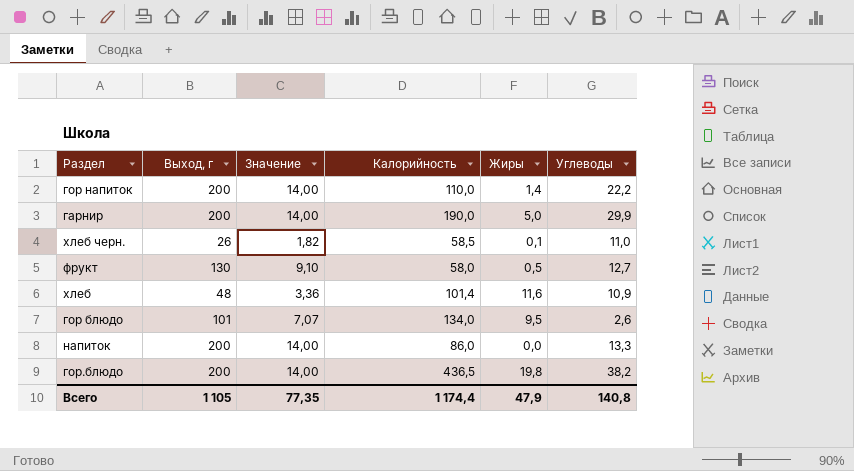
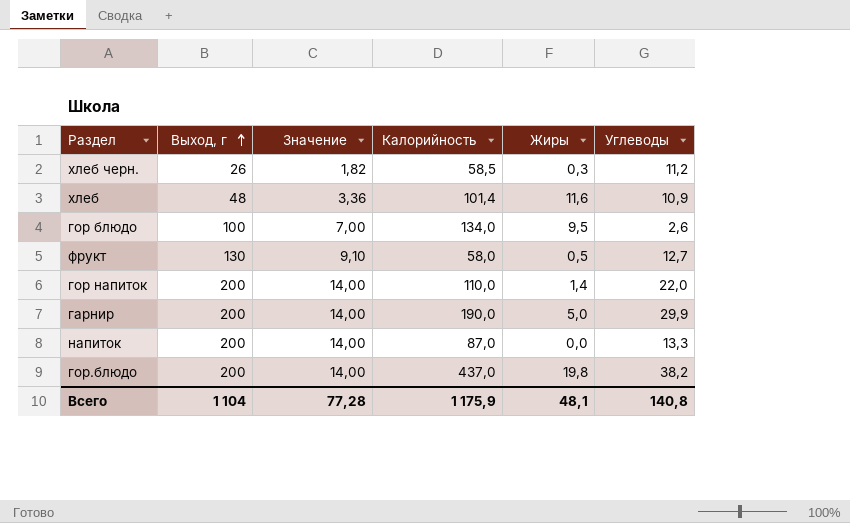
row order: none -> Выход, г ascending
хлеб черн. | Жиры: 0,1 -> 0,3
хлеб черн. | Углеводы: 11,0 -> 11,2
гор блюдо | Выход, г: 101 -> 100
гор блюдо | Значение: 7,07 -> 7,00
гор напиток | Углеводы: 22,2 -> 22,0
напиток | Калорийность: 86,0 -> 87,0
гор.блюдо | Калорийность: 436,5 -> 437,0
Всего | Выход, г: 1 105 -> 1 104
Всего | Значение: 77,35 -> 77,28
Всего | Калорийность: 1 174,4 -> 1 175,9
Всего | Жиры: 47,9 -> 48,1

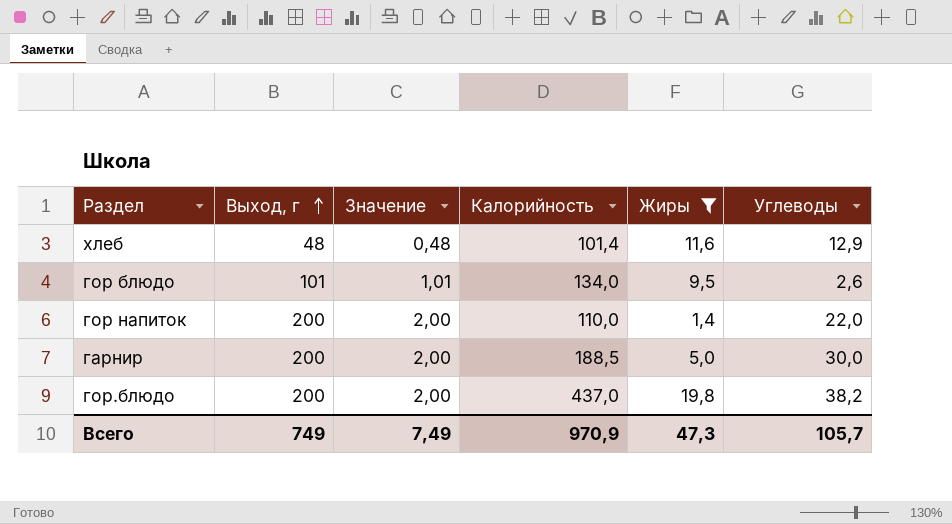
filter: none -> Жиры >= 1,4
column Значение | formula: [Выход, г] * 0,07 -> [Выход, г] * 0,01
хлеб | Углеводы: 10,9 -> 12,9
гор блюдо | Выход, г: 100 -> 101
гарнир | Калорийность: 190,0 -> 188,5
гарнир | Углеводы: 29,9 -> 30,0
Всего | Выход, г: 1 104 -> 749
Всего | Значение: 77,28 -> 7,49
Всего | Калорийность: 1 175,9 -> 970,9
Всего | Жиры: 48,1 -> 47,3
Всего | Углеводы: 140,8 -> 105,7

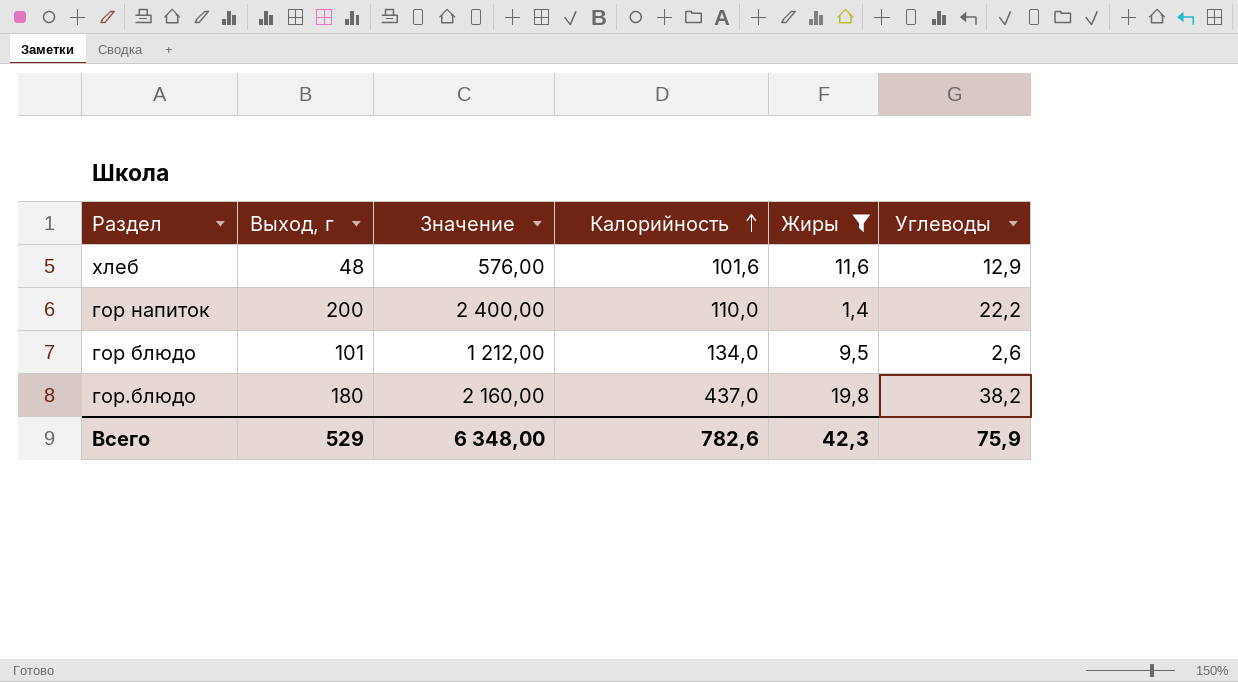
row order: Выход, г ascending -> Калорийность ascending
column Значение | formula: [Выход, г] * 0,01 -> [Выход, г] * 12
row гарнир: 200 | 2,00 | 188,5 | 5,0 | 30,0 -> none
хлеб | Калорийность: 101,4 -> 101,6
гор напиток | Углеводы: 22,0 -> 22,2
гор.блюдо | Выход, г: 200 -> 180
Всего | Выход, г: 749 -> 529
Всего | Значение: 7,49 -> 6 348,00
Всего | Калорийность: 970,9 -> 782,6
Всего | Жиры: 47,3 -> 42,3
Всего | Углеводы: 105,7 -> 75,9

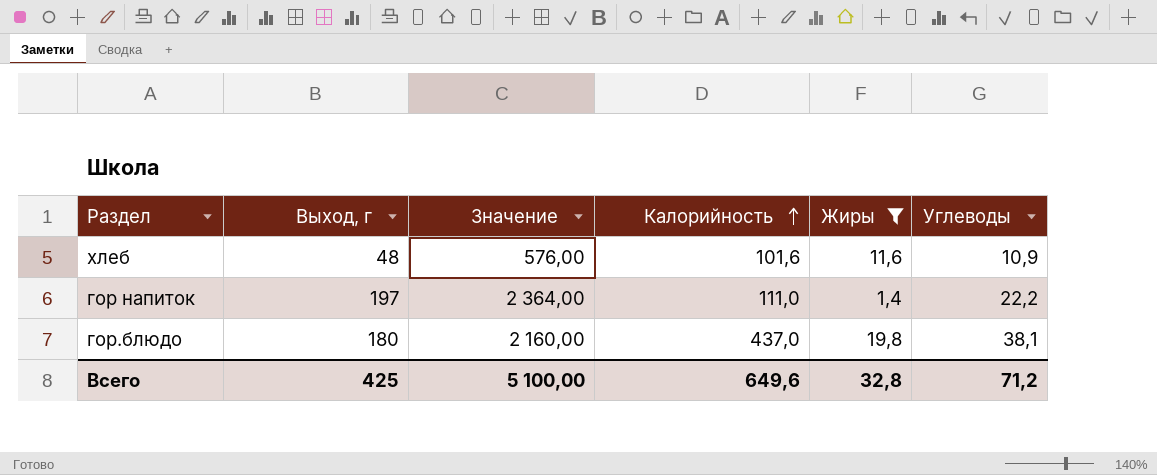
row гор блюдо: 101 | 1 212,00 | 134,0 | 9,5 | 2,6 -> none
хлеб | Углеводы: 12,9 -> 10,9
гор напиток | Выход, г: 200 -> 197
гор напиток | Значение: 2 400,00 -> 2 364,00
гор напиток | Калорийность: 110,0 -> 111,0
гор.блюдо | Углеводы: 38,2 -> 38,1
Всего | Выход, г: 529 -> 425
Всего | Значение: 6 348,00 -> 5 100,00
Всего | Калорийность: 782,6 -> 649,6
Всего | Жиры: 42,3 -> 32,8
Всего | Углеводы: 75,9 -> 71,2

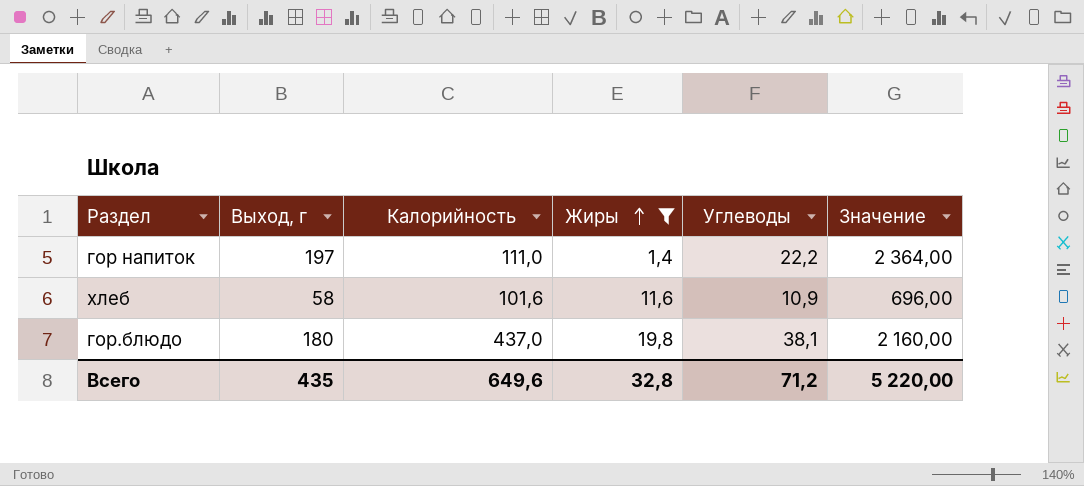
row order: Калорийность ascending -> Жиры ascending
column Значение | position: 3 -> 6
хлеб | Выход, г: 48 -> 58
хлеб | Значение: 576,00 -> 696,00
Всего | Выход, г: 425 -> 435
Всего | Значение: 5 100,00 -> 5 220,00

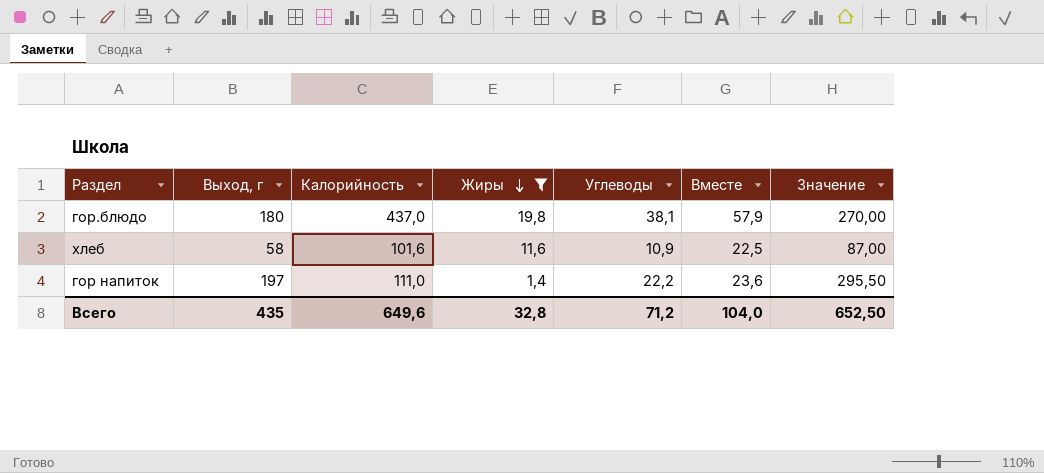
row order: Жиры ascending -> Жиры descending
column Вместе | formula: none -> [Жиры] + [Углеводы]
column Значение | formula: [Выход, г] * 12 -> [Выход, г] * 1,5
Всего | Значение: 5 220,00 -> 652,50

